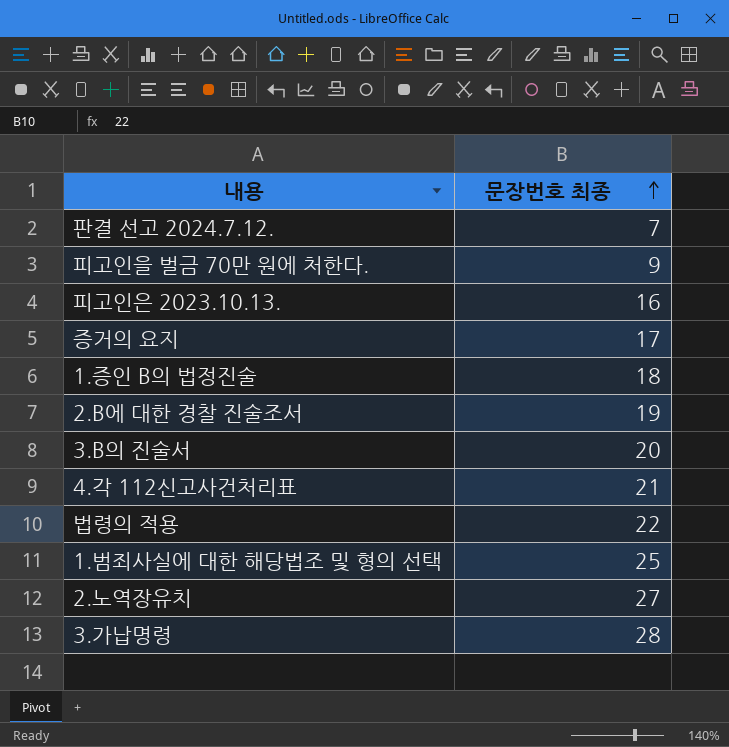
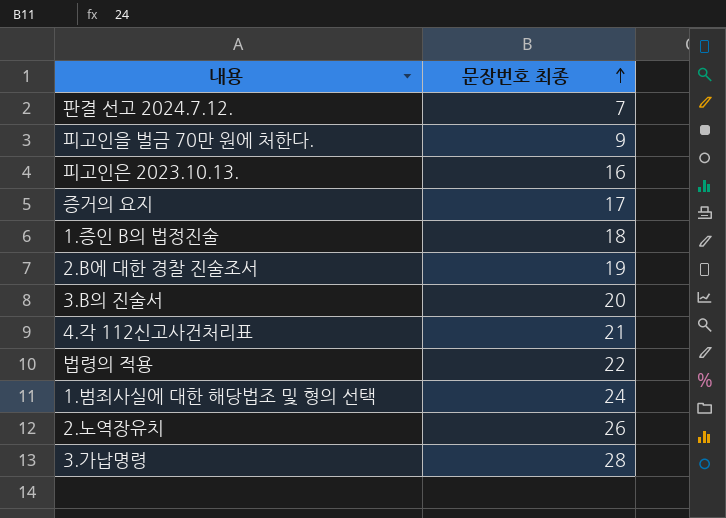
1.범죄사실에 대한 해당법조 및 형의 선택 | 문장번호 최종: 25 -> 24
2.노역장유치 | 문장번호 최종: 27 -> 26

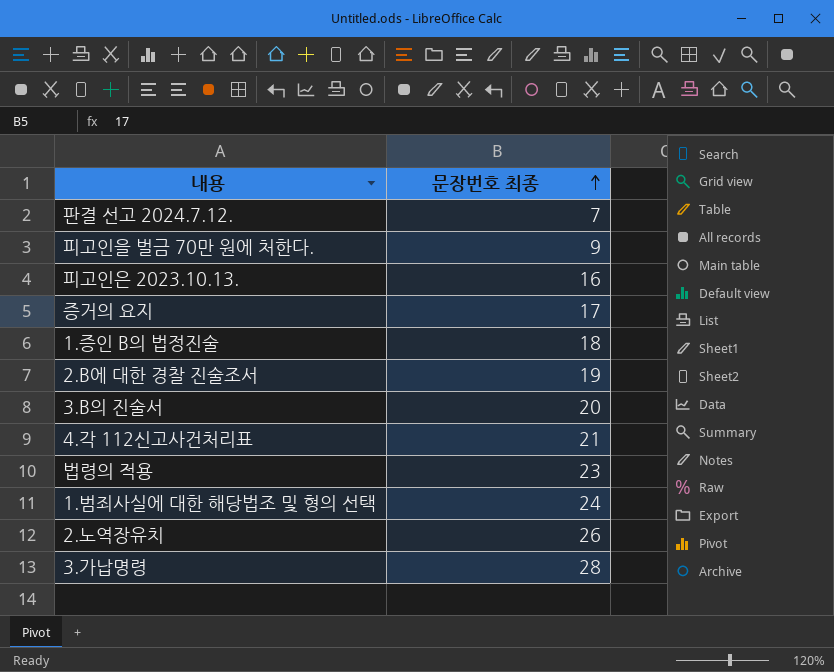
법령의 적용 | 문장번호 최종: 22 -> 23

